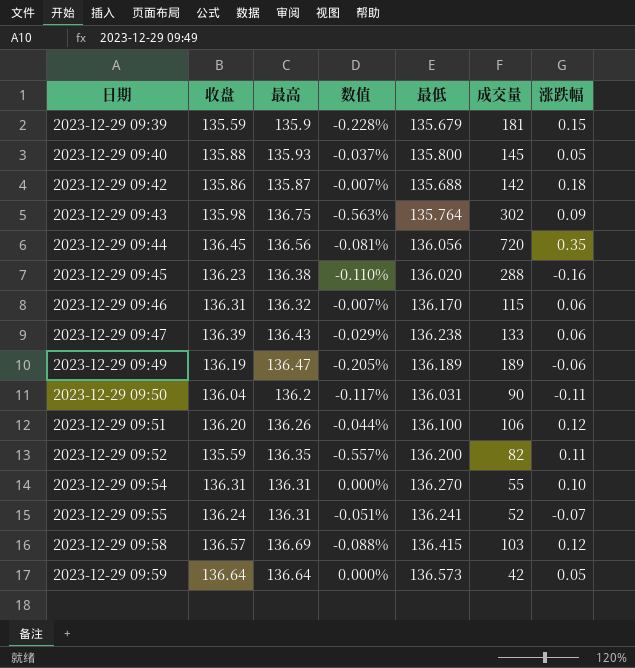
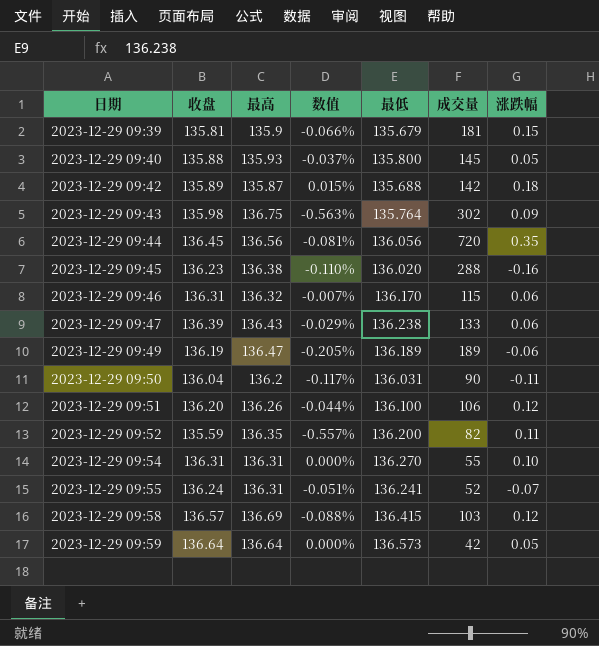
2023-12-29 09:39 | 收盘: 135.59 -> 135.81
2023-12-29 09:39 | 数值: -0.228% -> -0.066%
2023-12-29 09:42 | 收盘: 135.86 -> 135.89
2023-12-29 09:42 | 数值: -0.007% -> 0.015%

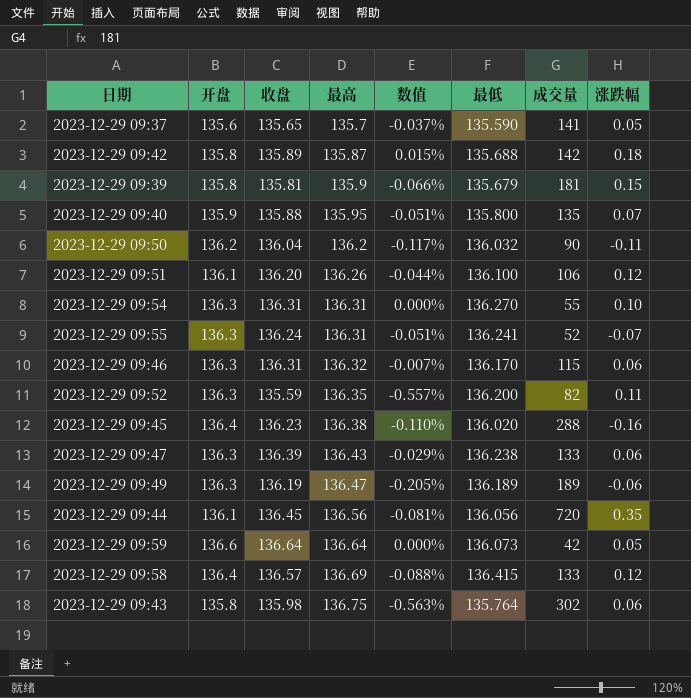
row order: 日期 ascending -> 最高 ascending
column 开盘 | position: none -> 2
row 2023-12-29 09:37: none -> 135.6 | 135.65 | 135.7 | -0.037% | 135.590 | 141 | 0.05
2023-12-29 09:40 | 最高: 135.93 -> 135.95
2023-12-29 09:40 | 数值: -0.037% -> -0.051%
2023-12-29 09:40 | 成交量: 145 -> 135
2023-12-29 09:40 | 涨跌幅: 0.05 -> 0.07
2023-12-29 09:50 | 最低: 136.031 -> 136.032
2023-12-29 09:59 | 最低: 136.573 -> 136.073
2023-12-29 09:58 | 成交量: 103 -> 133
2023-12-29 09:43 | 涨跌幅: 0.09 -> 0.06

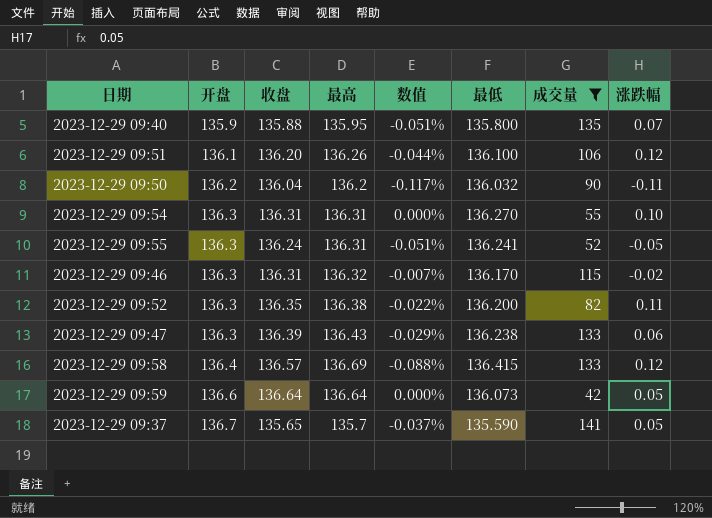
filter: none -> 成交量 <= 141
row order: 最高 ascending -> 开盘 ascending
2023-12-29 09:55 | 涨跌幅: -0.07 -> -0.05
2023-12-29 09:46 | 涨跌幅: 0.06 -> -0.02
2023-12-29 09:52 | 收盘: 135.59 -> 136.35
2023-12-29 09:52 | 最高: 136.35 -> 136.38
2023-12-29 09:52 | 数值: -0.557% -> -0.022%
2023-12-29 09:37 | 开盘: 135.6 -> 136.7

